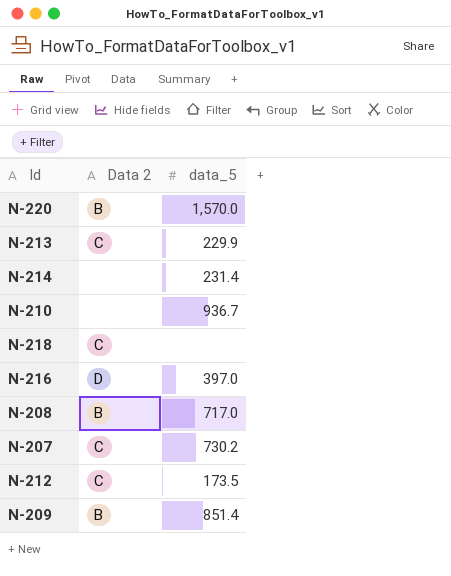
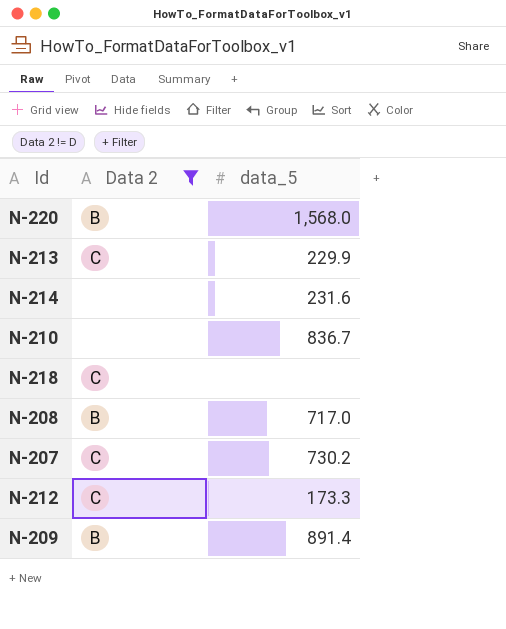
filter: none -> Data 2 != D
N-220 | data_5: 1,570.0 -> 1,568.0
N-214 | data_5: 231.4 -> 231.6
N-210 | data_5: 936.7 -> 836.7
N-212 | data_5: 173.5 -> 173.3
N-209 | data_5: 851.4 -> 891.4

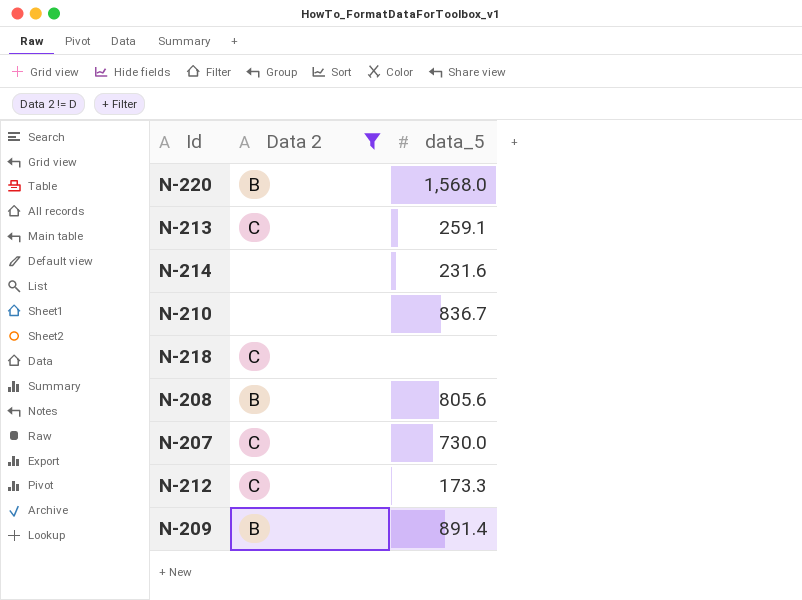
N-213 | data_5: 229.9 -> 259.1
N-208 | data_5: 717.0 -> 805.6
N-207 | data_5: 730.2 -> 730.0

